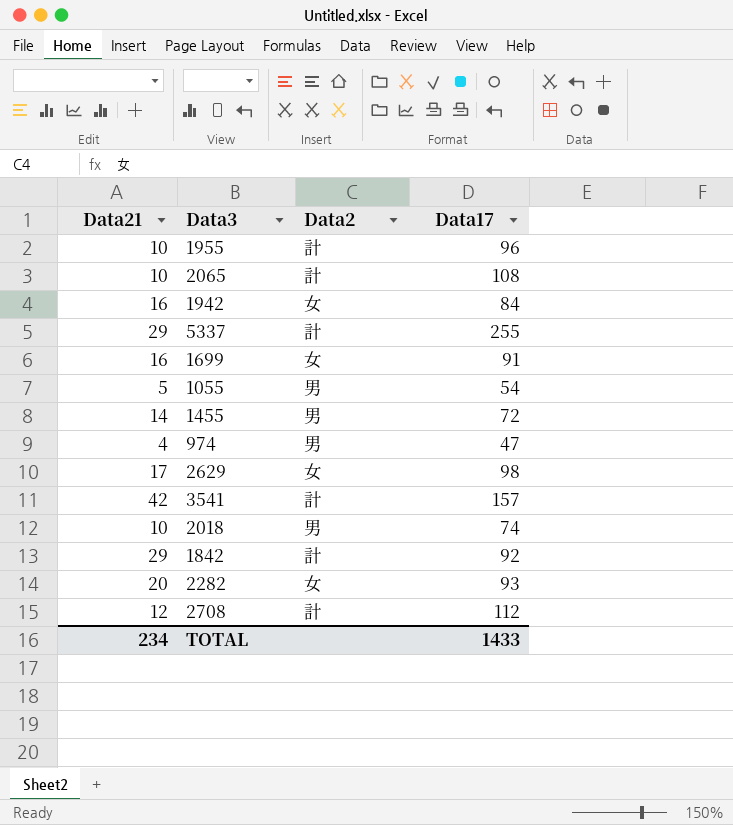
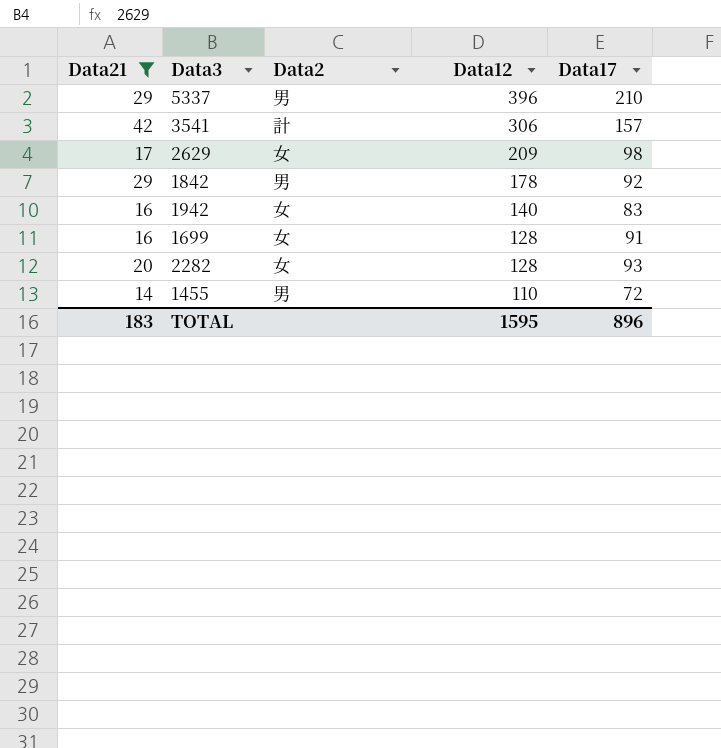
filter: none -> Data21 >= 14
row order: none -> Data12 descending
column Data12 | position: none -> 4
5337 | Data2: 計 -> 男
5337 | Data17: 255 -> 210
1842 | Data2: 計 -> 男
1942 | Data17: 84 -> 83
TOTAL | Data21: 234 -> 183
TOTAL | Data17: 1433 -> 896

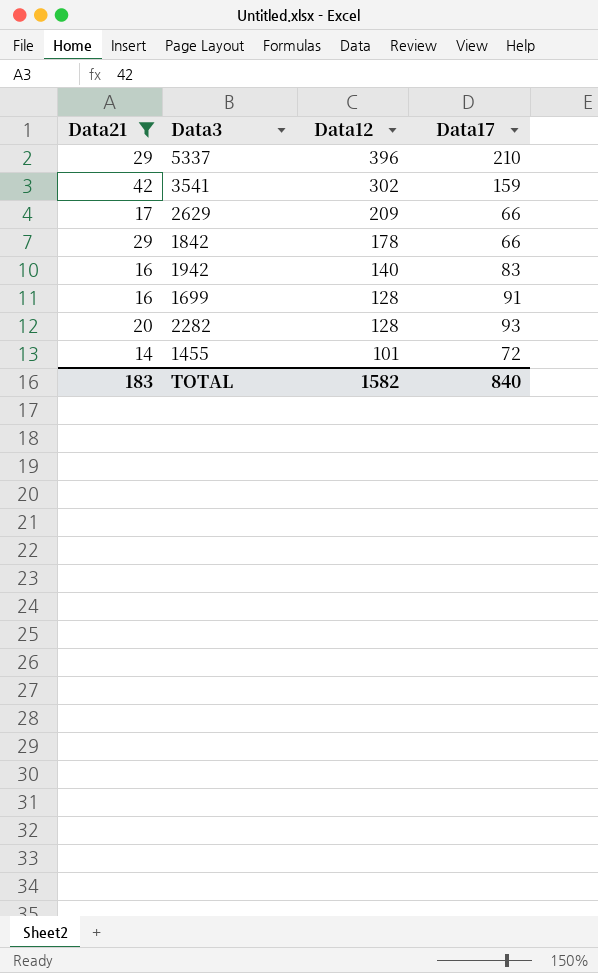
column Data2 | position: 3 -> none
3541 | Data12: 306 -> 302
3541 | Data17: 157 -> 159
2629 | Data17: 98 -> 66
1842 | Data17: 92 -> 66
1455 | Data12: 110 -> 101
TOTAL | Data12: 1595 -> 1582
TOTAL | Data17: 896 -> 840

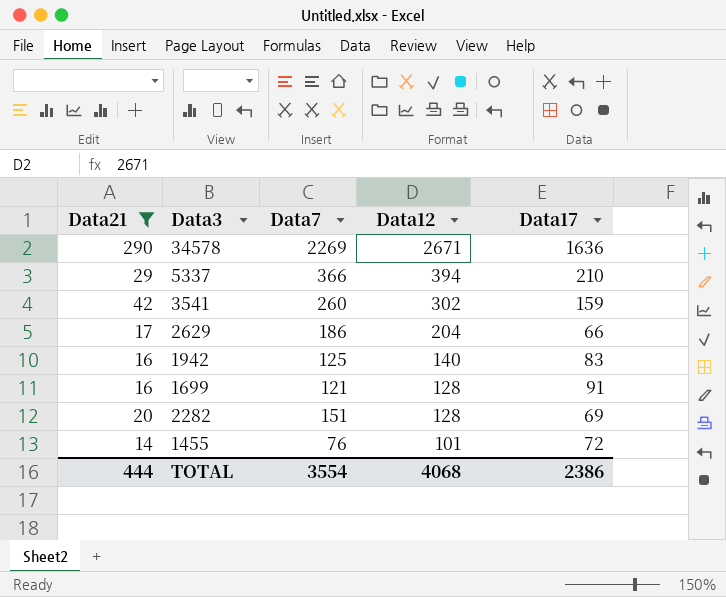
column Data7 | position: none -> 3
row 1842: 29 | 178 | 66 -> none
row 34578: none -> 290 | 2269 | 2671 | 1636
5337 | Data12: 396 -> 394
2629 | Data12: 209 -> 204
2282 | Data17: 93 -> 69
TOTAL | Data21: 183 -> 444
TOTAL | Data12: 1582 -> 4068
TOTAL | Data17: 840 -> 2386

